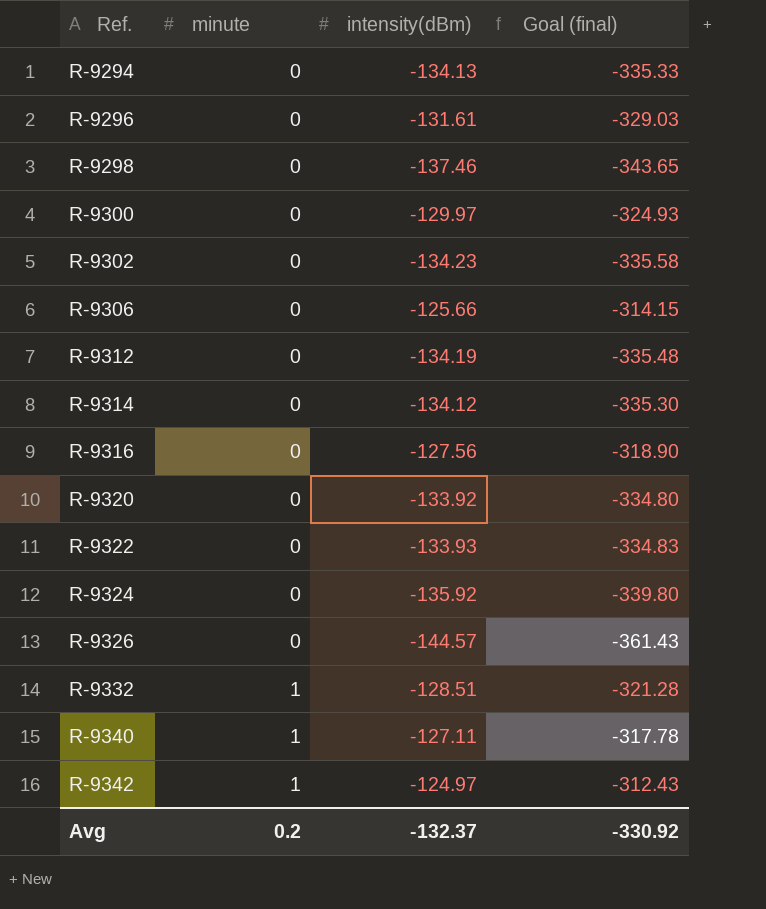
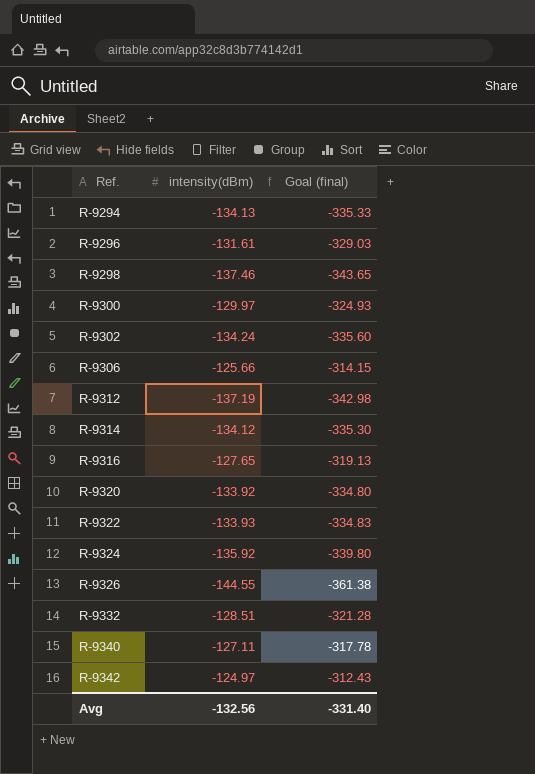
column minute | position: 2 -> none
R-9302 | intensity(dBm): -134.23 -> -134.24
R-9302 | Goal (final): -335.58 -> -335.60
R-9312 | intensity(dBm): -134.19 -> -137.19
R-9312 | Goal (final): -335.48 -> -342.98
R-9316 | intensity(dBm): -127.56 -> -127.65
R-9316 | Goal (final): -318.90 -> -319.13
R-9326 | intensity(dBm): -144.57 -> -144.55
R-9326 | Goal (final): -361.43 -> -361.38
Avg | intensity(dBm): -132.37 -> -132.56
Avg | Goal (final): -330.92 -> -331.40

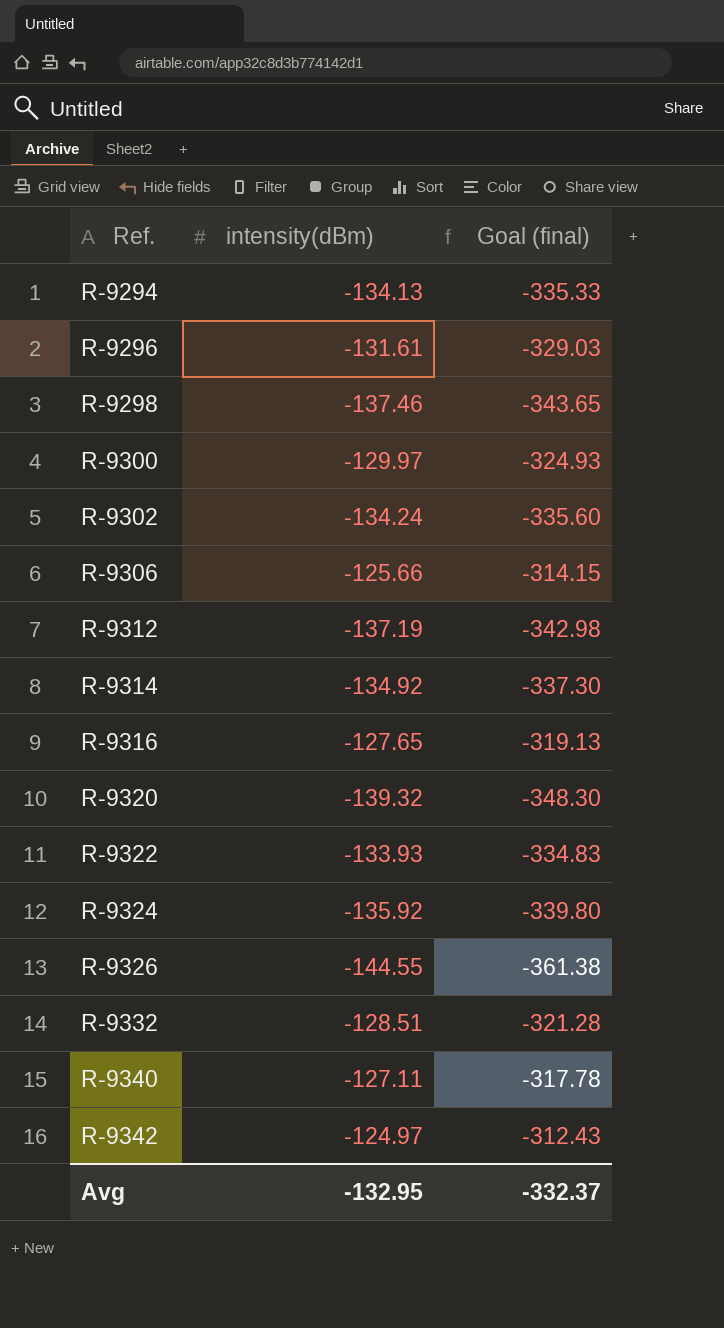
R-9314 | intensity(dBm): -134.12 -> -134.92
R-9314 | Goal (final): -335.30 -> -337.30
R-9320 | intensity(dBm): -133.92 -> -139.32
R-9320 | Goal (final): -334.80 -> -348.30
Avg | intensity(dBm): -132.56 -> -132.95
Avg | Goal (final): -331.40 -> -332.37

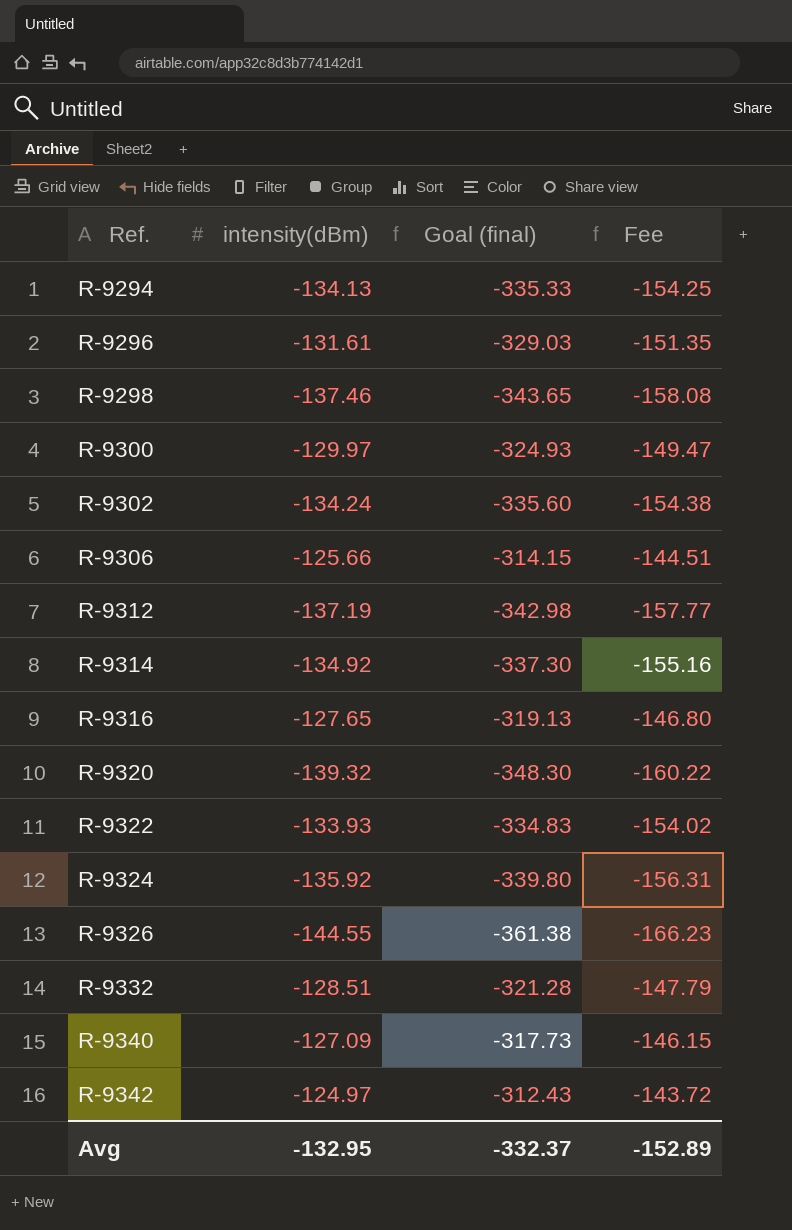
column Fee | formula: none -> [intensity(dBm)] * 1.15
R-9340 | intensity(dBm): -127.11 -> -127.09
R-9340 | Goal (final): -317.78 -> -317.73

